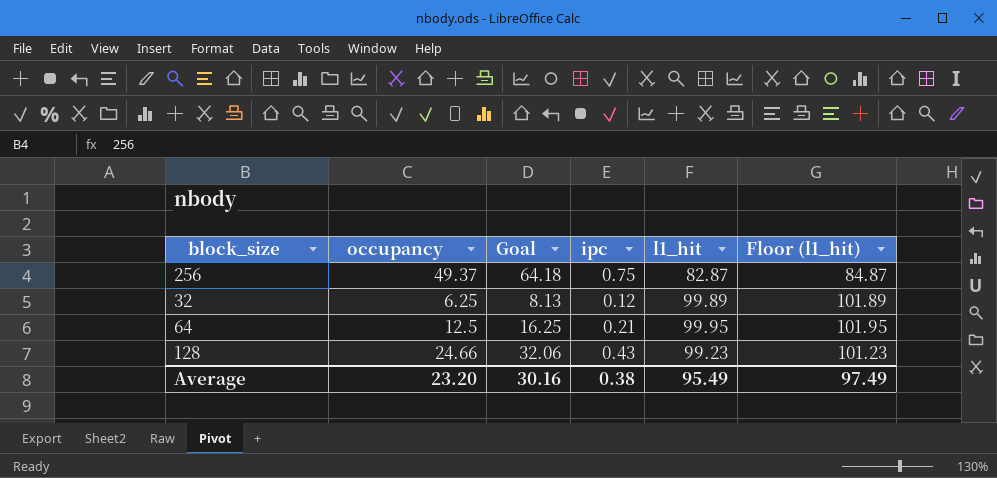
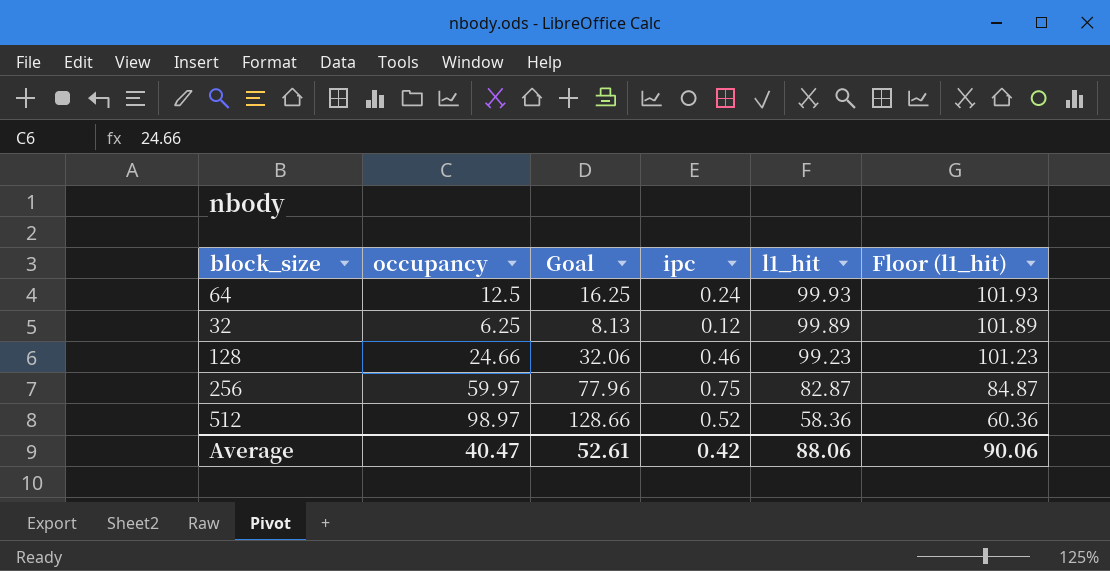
row order: none -> l1_hit descending
64 | ipc: 0.21 -> 0.24
64 | l1_hit: 99.95 -> 99.93
64 | Floor (l1_hit): 101.95 -> 101.93
128 | ipc: 0.43 -> 0.46
256 | occupancy: 49.37 -> 59.97
256 | Goal: 64.18 -> 77.96
row 512: none -> 98.97 | 128.66 | 0.52 | 58.36 | 60.36
Average | occupancy: 23.20 -> 40.47
Average | Goal: 30.16 -> 52.61
Average | ipc: 0.38 -> 0.42
Average | l1_hit: 95.49 -> 88.06
Average | Floor (l1_hit): 97.49 -> 90.06

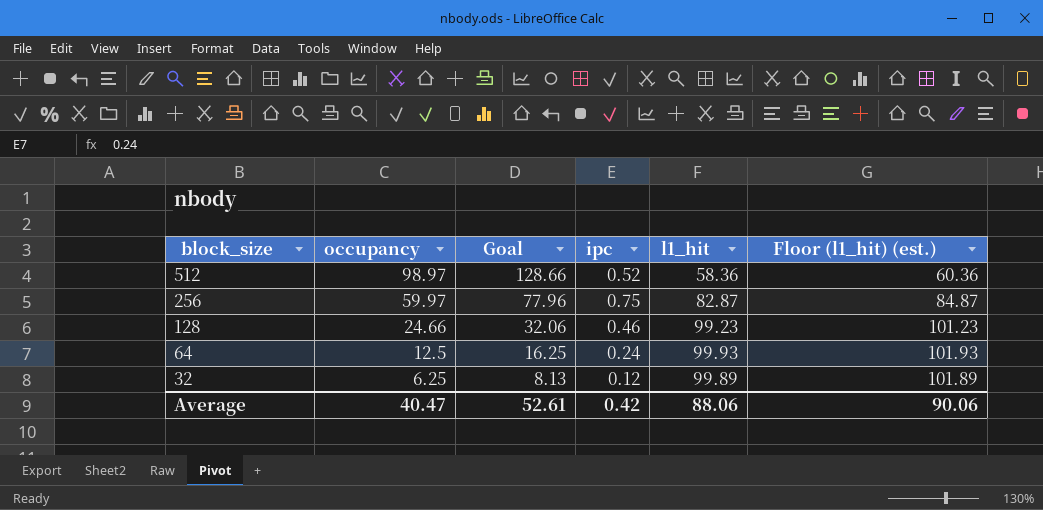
row order: l1_hit descending -> block_size descending
column name: Floor (l1_hit) -> Floor (l1_hit) (est.)

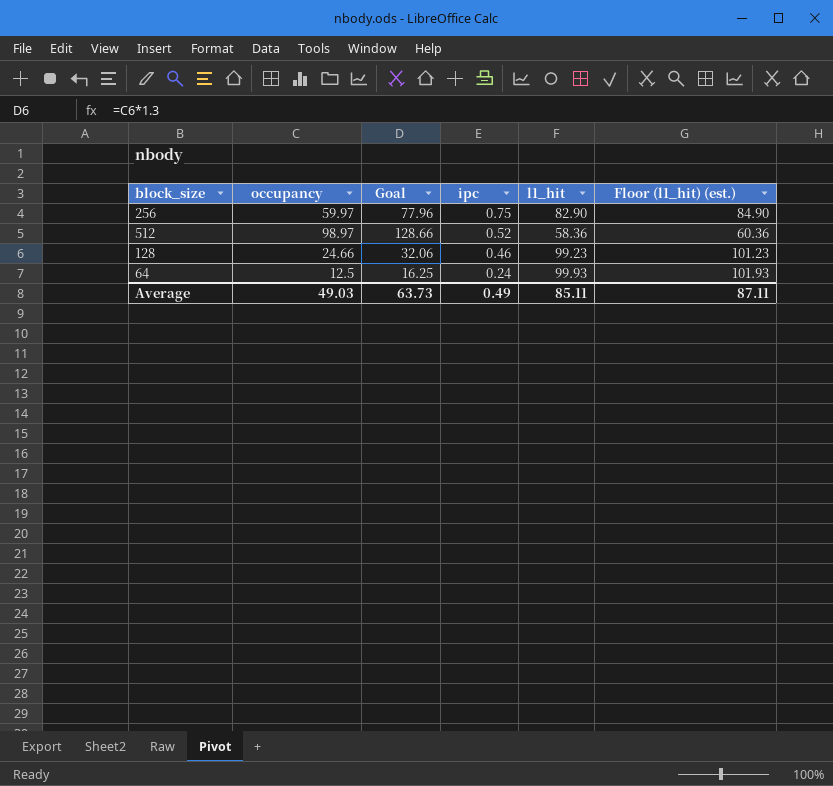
row order: block_size descending -> ipc descending
row 32: 6.25 | 8.13 | 0.12 | 99.89 | 101.89 -> none
256 | l1_hit: 82.87 -> 82.90
256 | Floor (l1_hit) (est.): 84.87 -> 84.90
Average | occupancy: 40.47 -> 49.03
Average | Goal: 52.61 -> 63.73
Average | ipc: 0.42 -> 0.49
Average | l1_hit: 88.06 -> 85.11
Average | Floor (l1_hit) (est.): 90.06 -> 87.11

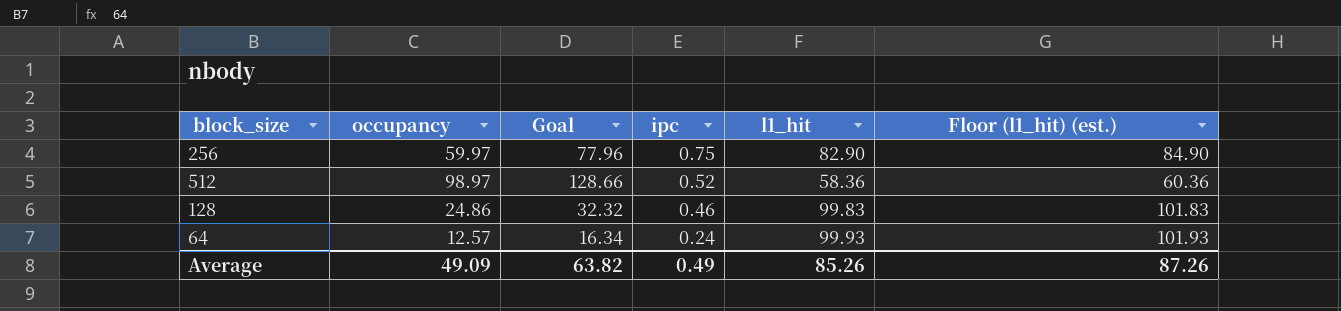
128 | occupancy: 24.66 -> 24.86
128 | Goal: 32.06 -> 32.32
128 | l1_hit: 99.23 -> 99.83
128 | Floor (l1_hit) (est.): 101.23 -> 101.83
64 | occupancy: 12.5 -> 12.57
64 | Goal: 16.25 -> 16.34
Average | occupancy: 49.03 -> 49.09
Average | Goal: 63.73 -> 63.82
Average | l1_hit: 85.11 -> 85.26
Average | Floor (l1_hit) (est.): 87.11 -> 87.26

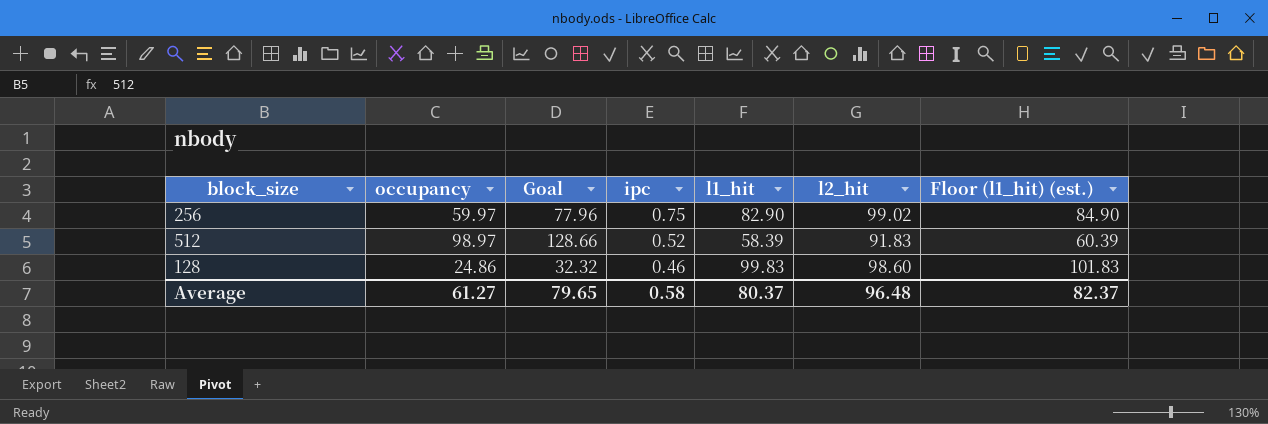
column l2_hit | position: none -> 6
row 64: 12.57 | 16.34 | 0.24 | 99.93 | 101.93 -> none
512 | l1_hit: 58.36 -> 58.39
512 | Floor (l1_hit) (est.): 60.36 -> 60.39
Average | occupancy: 49.09 -> 61.27
Average | Goal: 63.82 -> 79.65
Average | ipc: 0.49 -> 0.58
Average | l1_hit: 85.26 -> 80.37
Average | Floor (l1_hit) (est.): 87.26 -> 82.37

